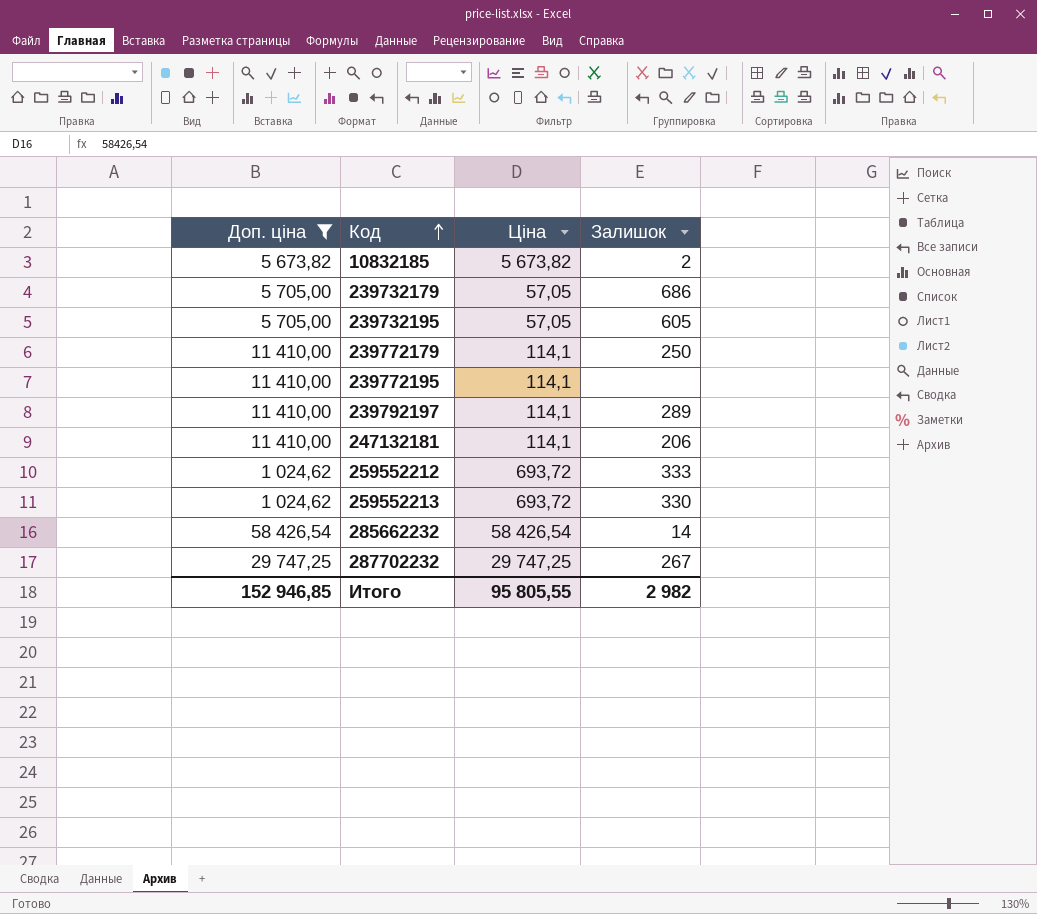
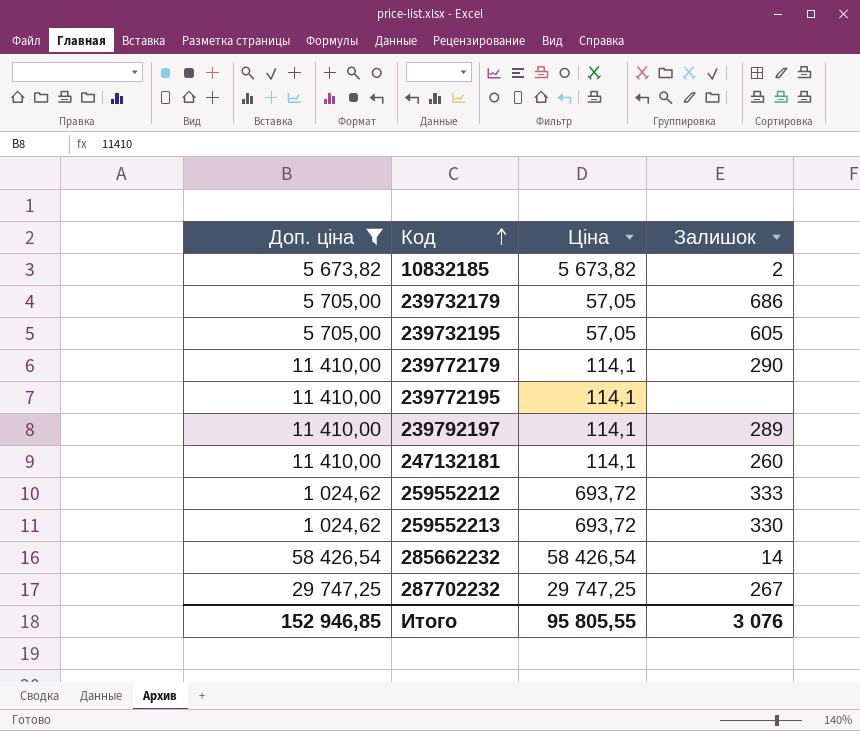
239772179 | Залишок: 250 -> 290
247132181 | Залишок: 206 -> 260
Итого | Залишок: 2 982 -> 3 076

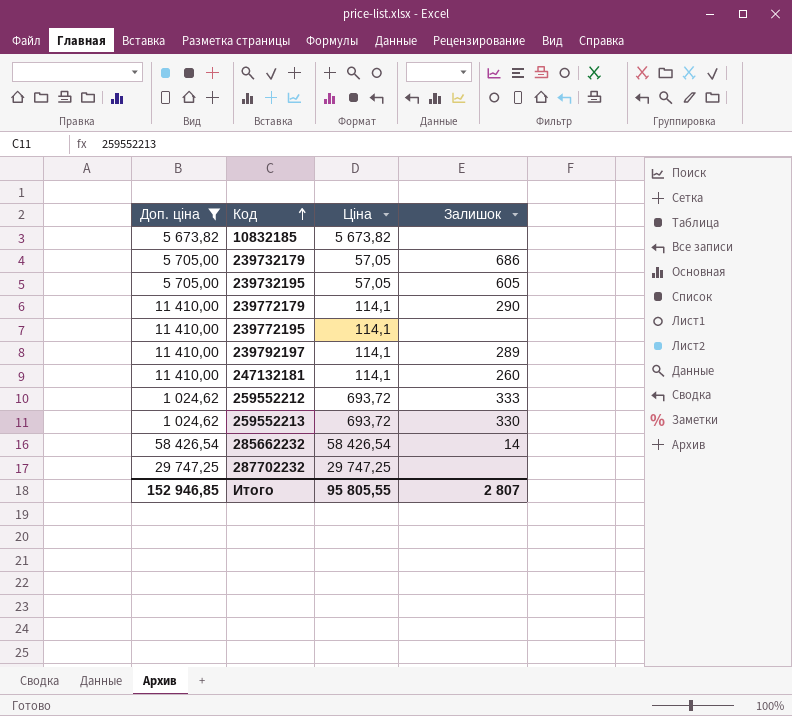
10832185 | Залишок: 2 -> none
287702232 | Залишок: 267 -> none
Итого | Залишок: 3 076 -> 2 807

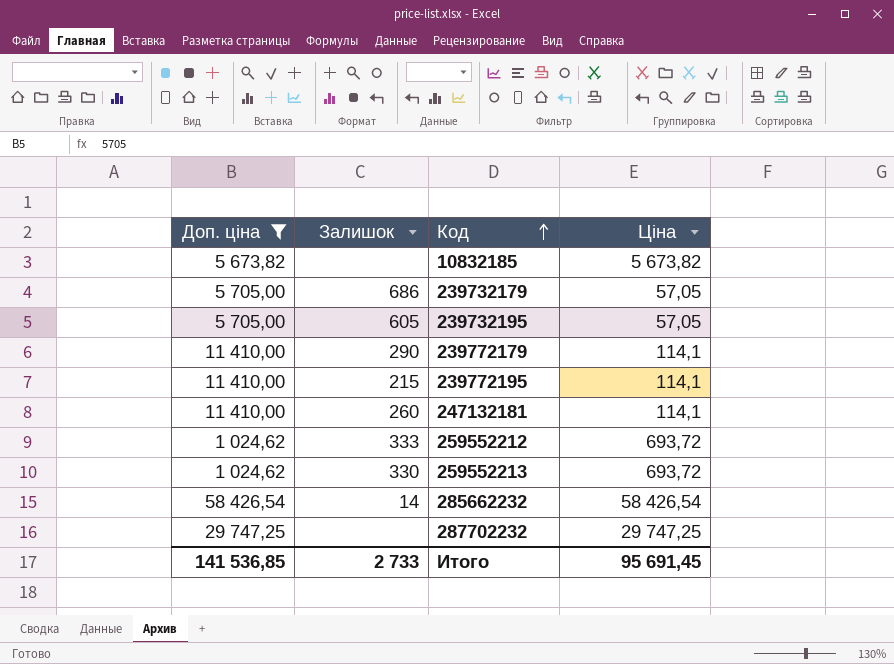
column Залишок | position: 4 -> 2
row 239792197: 11 410,00 | 114,1 | 289 -> none
239772195 | Залишок: none -> 215
Итого | Доп. ціна: 152 946,85 -> 141 536,85
Итого | Залишок: 2 807 -> 2 733
Итого | Ціна: 95 805,55 -> 95 691,45

